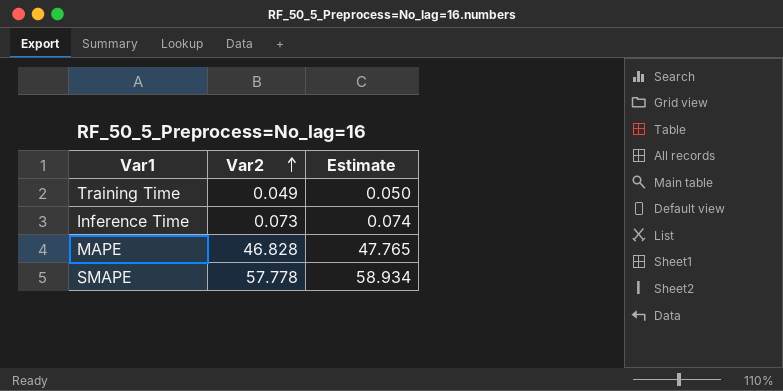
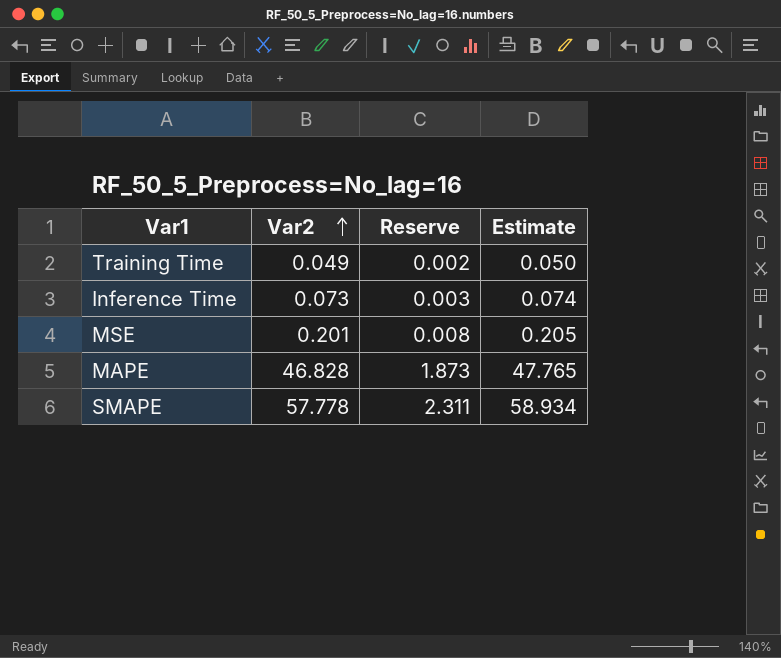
column Reserve | formula: none -> [Var2] * 0.04
row MSE: none -> 0.201 | 0.008 | 0.205

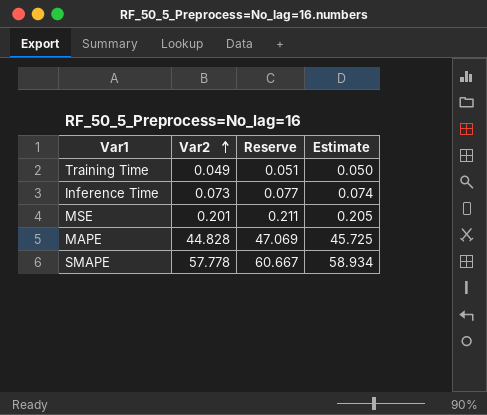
column Reserve | formula: [Var2] * 0.04 -> [Var2] * 1.05
MAPE | Var2: 46.828 -> 44.828
MAPE | Estimate: 47.765 -> 45.725

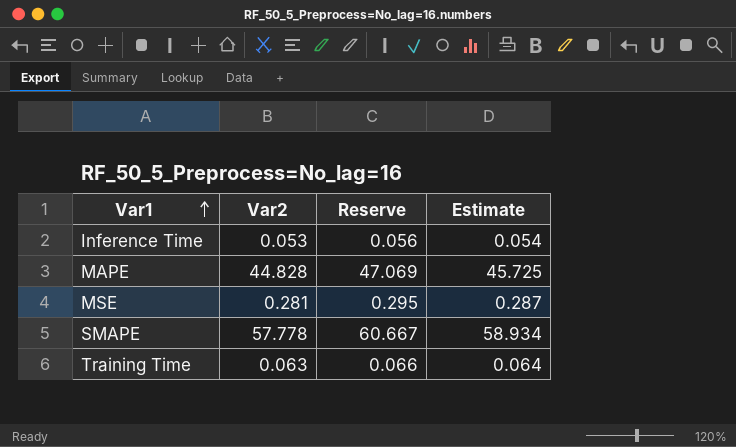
row order: Var2 ascending -> Var1 ascending
Inference Time | Var2: 0.073 -> 0.053
Inference Time | Reserve: 0.077 -> 0.056
Inference Time | Estimate: 0.074 -> 0.054
MSE | Var2: 0.201 -> 0.281
MSE | Reserve: 0.211 -> 0.295
MSE | Estimate: 0.205 -> 0.287
Training Time | Var2: 0.049 -> 0.063
Training Time | Reserve: 0.051 -> 0.066
Training Time | Estimate: 0.050 -> 0.064

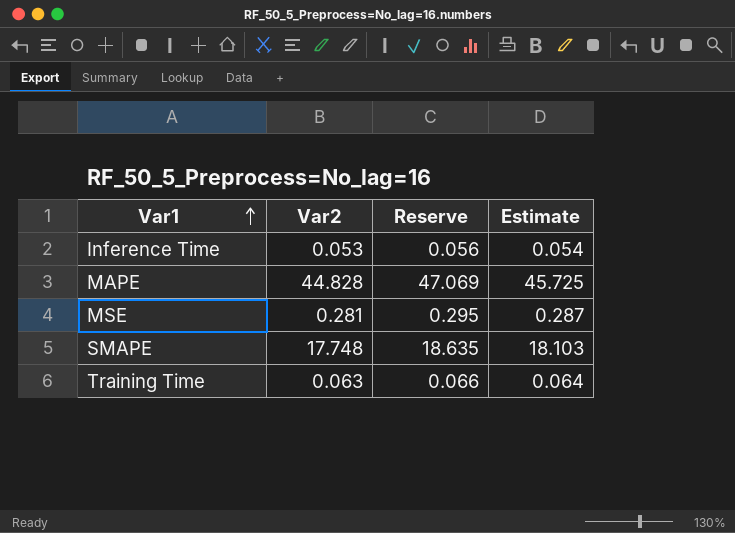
SMAPE | Var2: 57.778 -> 17.748
SMAPE | Reserve: 60.667 -> 18.635
SMAPE | Estimate: 58.934 -> 18.103

